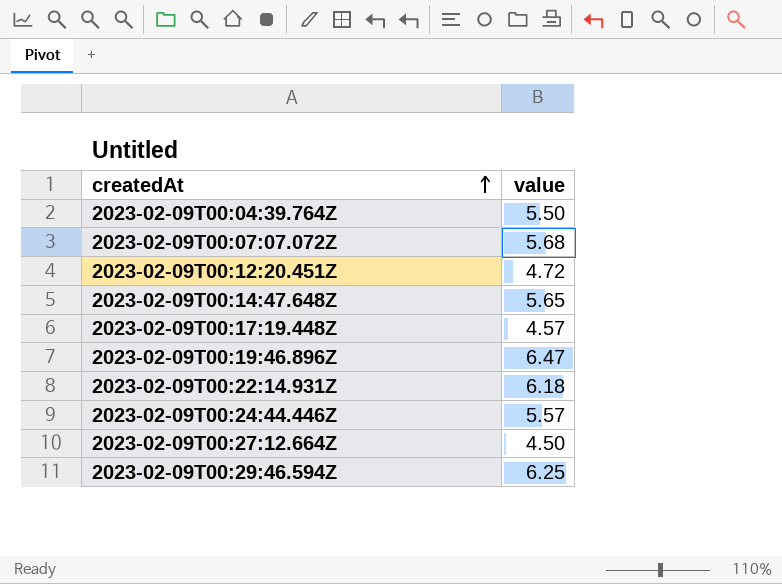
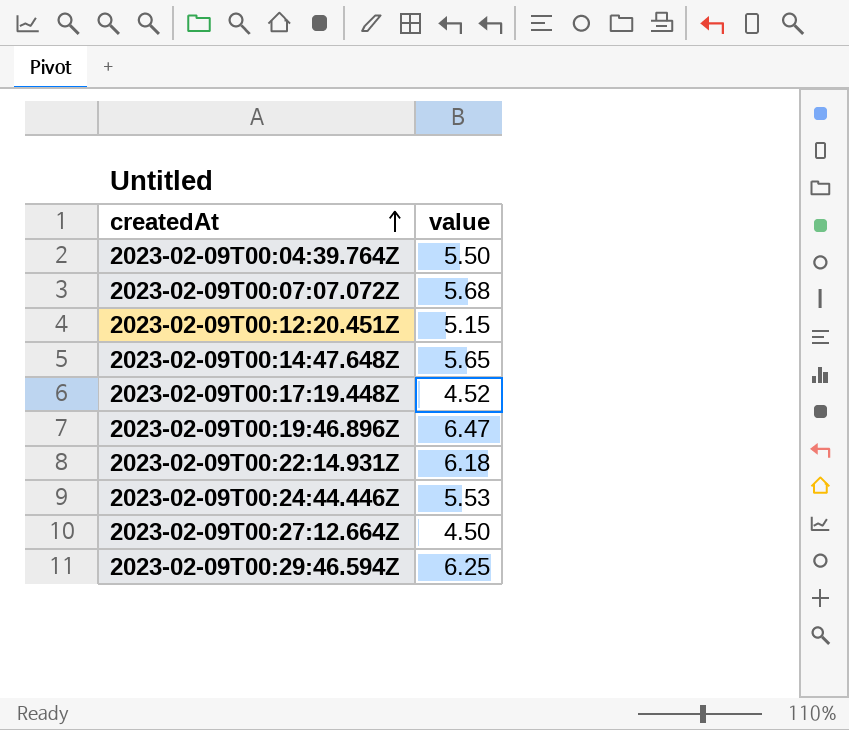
2023-02-09T00:12:20.451Z | value: 4.72 -> 5.15
2023-02-09T00:17:19.448Z | value: 4.57 -> 4.52
2023-02-09T00:24:44.446Z | value: 5.57 -> 5.53

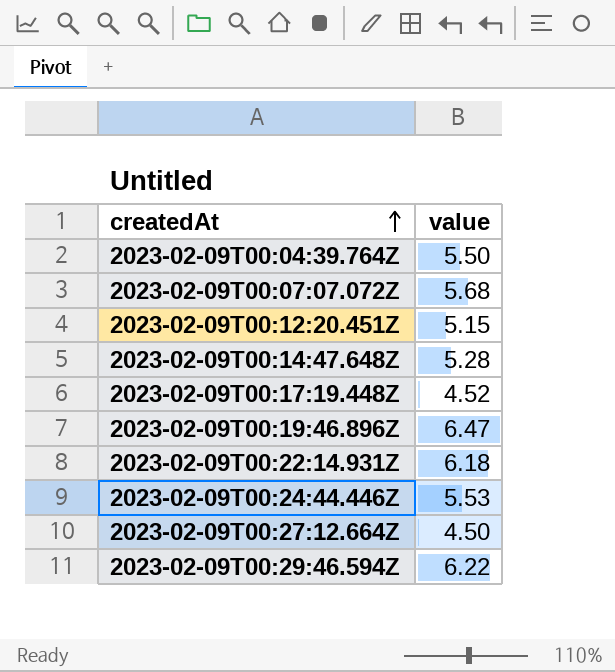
2023-02-09T00:14:47.648Z | value: 5.65 -> 5.28
2023-02-09T00:29:46.594Z | value: 6.25 -> 6.22

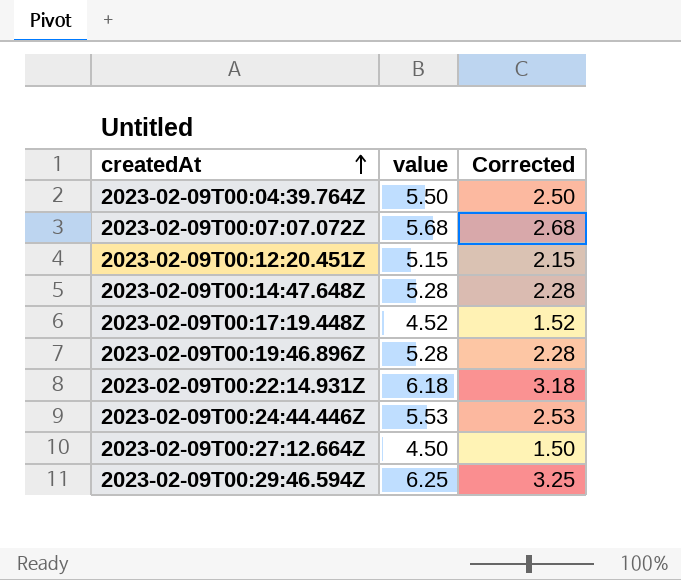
column Corrected | formula: none -> [value] - 3
2023-02-09T00:19:46.896Z | value: 6.47 -> 5.28
2023-02-09T00:29:46.594Z | value: 6.22 -> 6.25

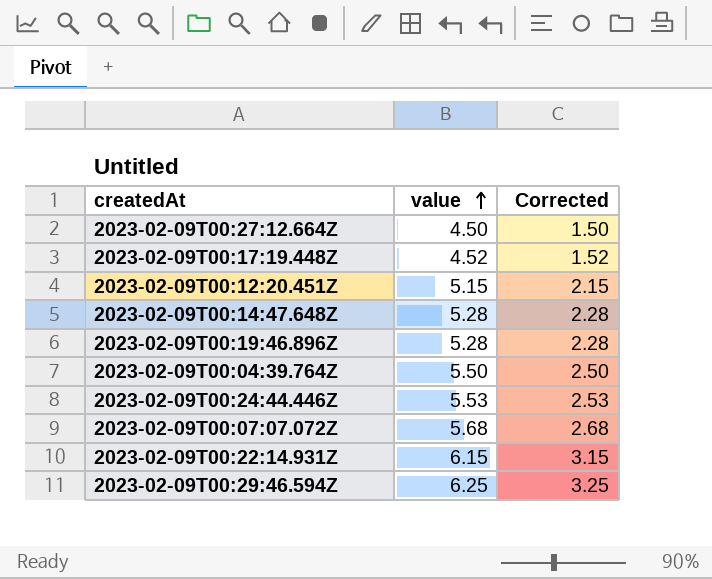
row order: createdAt ascending -> value ascending
2023-02-09T00:22:14.931Z | value: 6.18 -> 6.15
2023-02-09T00:22:14.931Z | Corrected: 3.18 -> 3.15

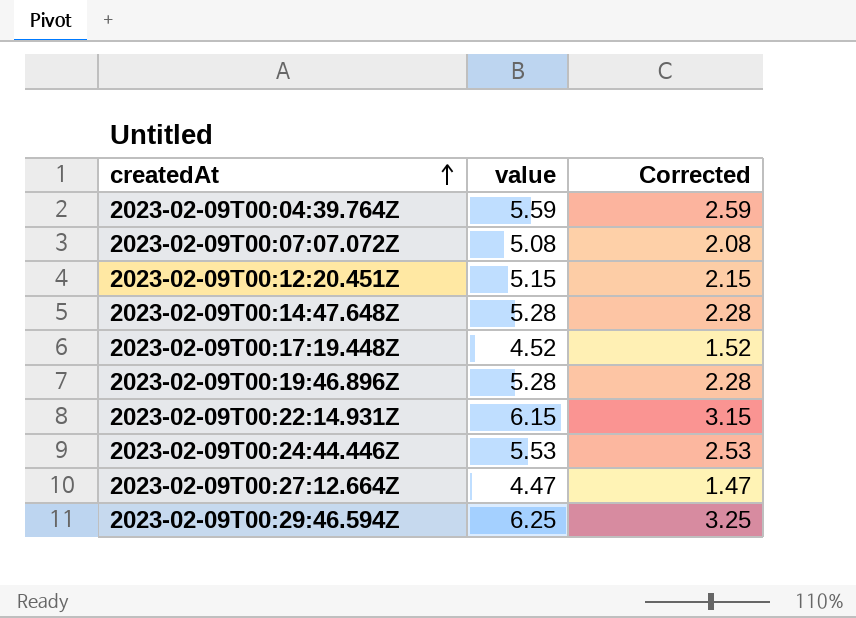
row order: value ascending -> createdAt ascending
2023-02-09T00:04:39.764Z | value: 5.50 -> 5.59
2023-02-09T00:04:39.764Z | Corrected: 2.50 -> 2.59
2023-02-09T00:07:07.072Z | value: 5.68 -> 5.08
2023-02-09T00:07:07.072Z | Corrected: 2.68 -> 2.08
2023-02-09T00:27:12.664Z | value: 4.50 -> 4.47
2023-02-09T00:27:12.664Z | Corrected: 1.50 -> 1.47

